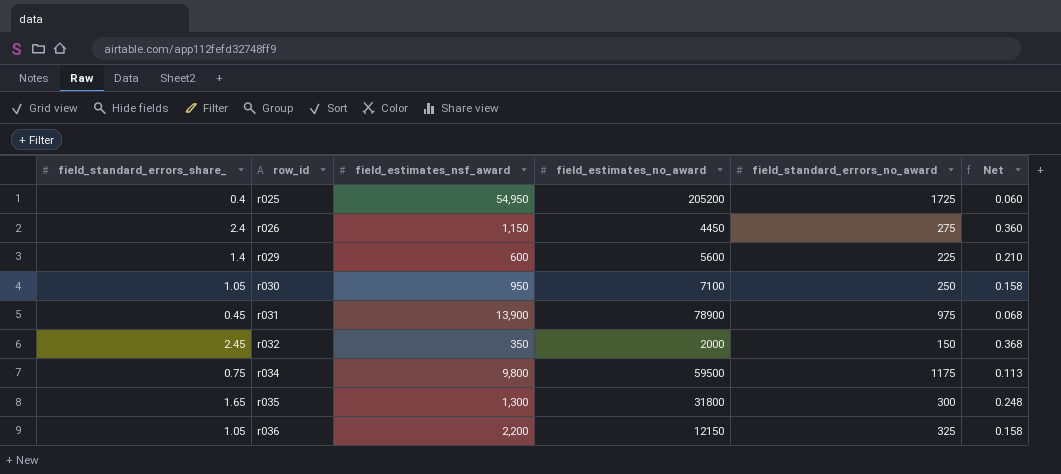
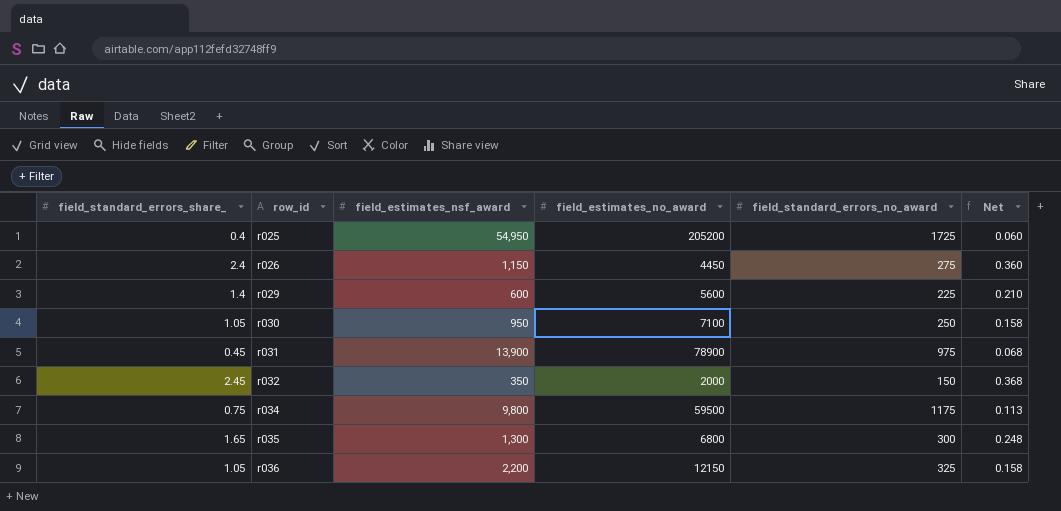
r035 | field_estimates_no_award: 31800 -> 6800

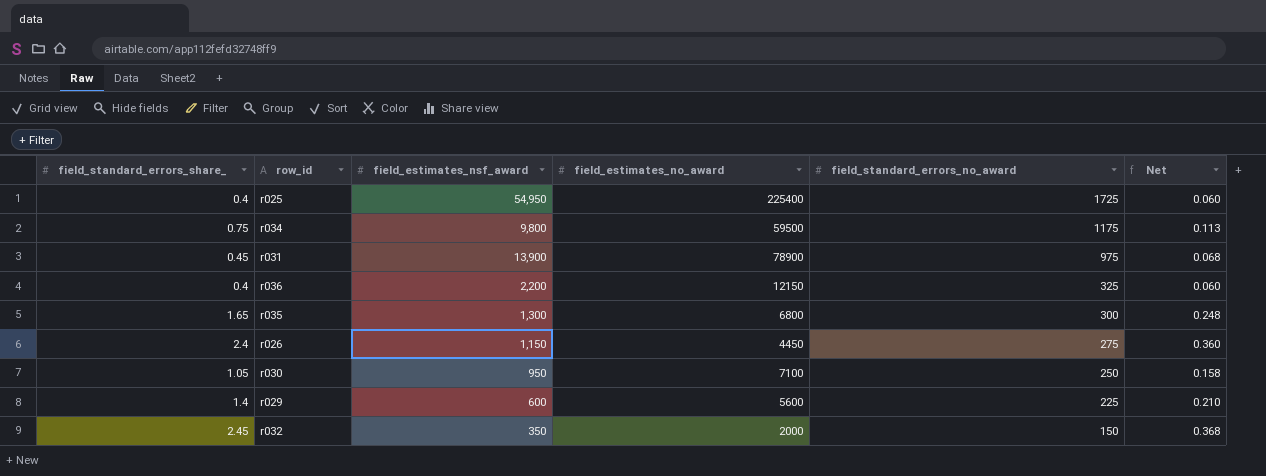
row order: row_id ascending -> field_standard_errors_no_award descending
r025 | field_estimates_no_award: 205200 -> 225400
r036 | field_standard_errors_share_: 1.05 -> 0.4
r036 | Net: 0.158 -> 0.060

